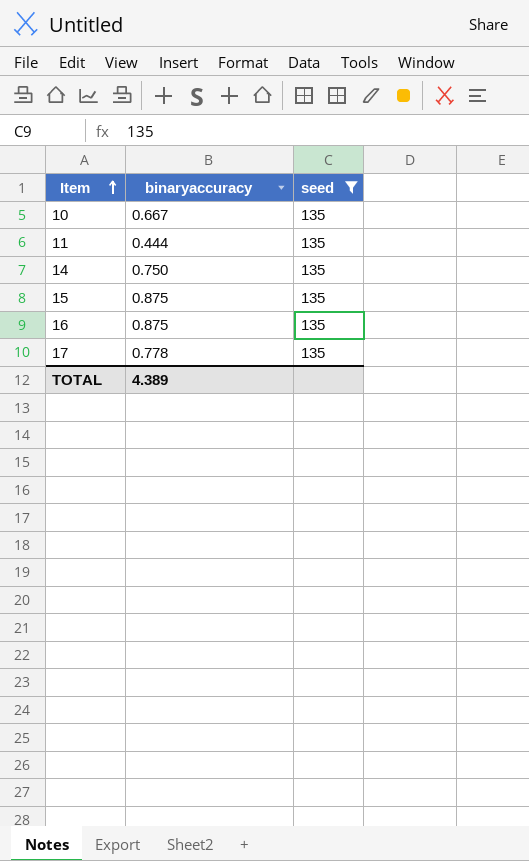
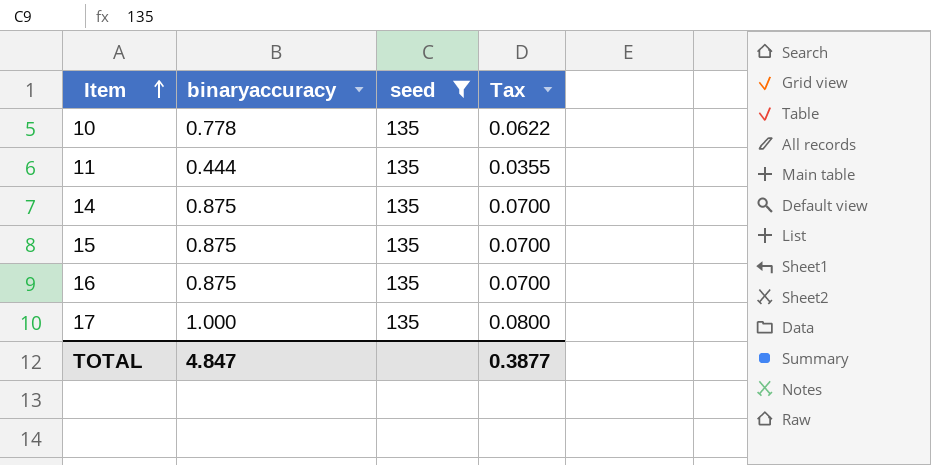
column Tax | formula: none -> [binaryaccuracy] * 0.08
10 | binaryaccuracy: 0.667 -> 0.778
14 | binaryaccuracy: 0.750 -> 0.875
17 | binaryaccuracy: 0.778 -> 1.000
TOTAL | binaryaccuracy: 4.389 -> 4.847

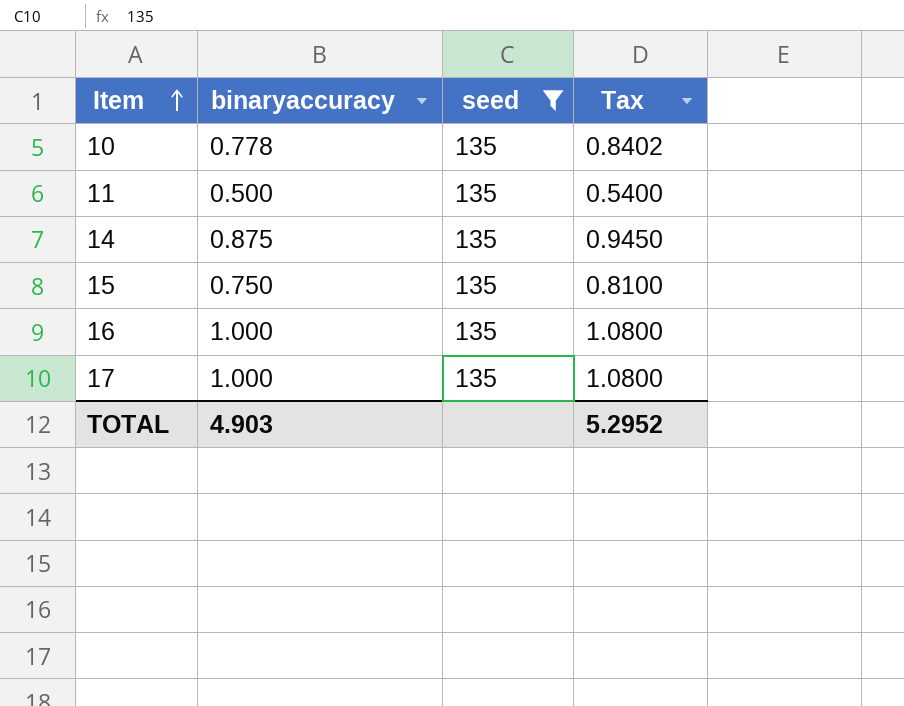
column Tax | formula: [binaryaccuracy] * 0.08 -> [binaryaccuracy] * 1.08
11 | binaryaccuracy: 0.444 -> 0.500
15 | binaryaccuracy: 0.875 -> 0.750
16 | binaryaccuracy: 0.875 -> 1.000
TOTAL | binaryaccuracy: 4.847 -> 4.903
TOTAL | Tax: 0.3877 -> 5.2952

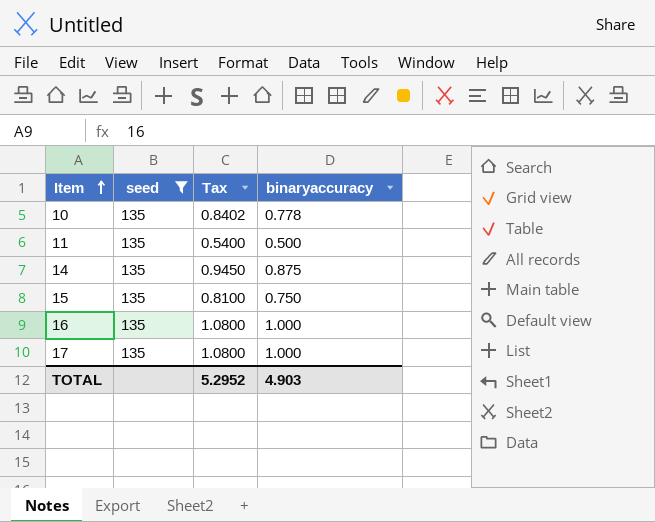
column binaryaccuracy | position: 2 -> 4

